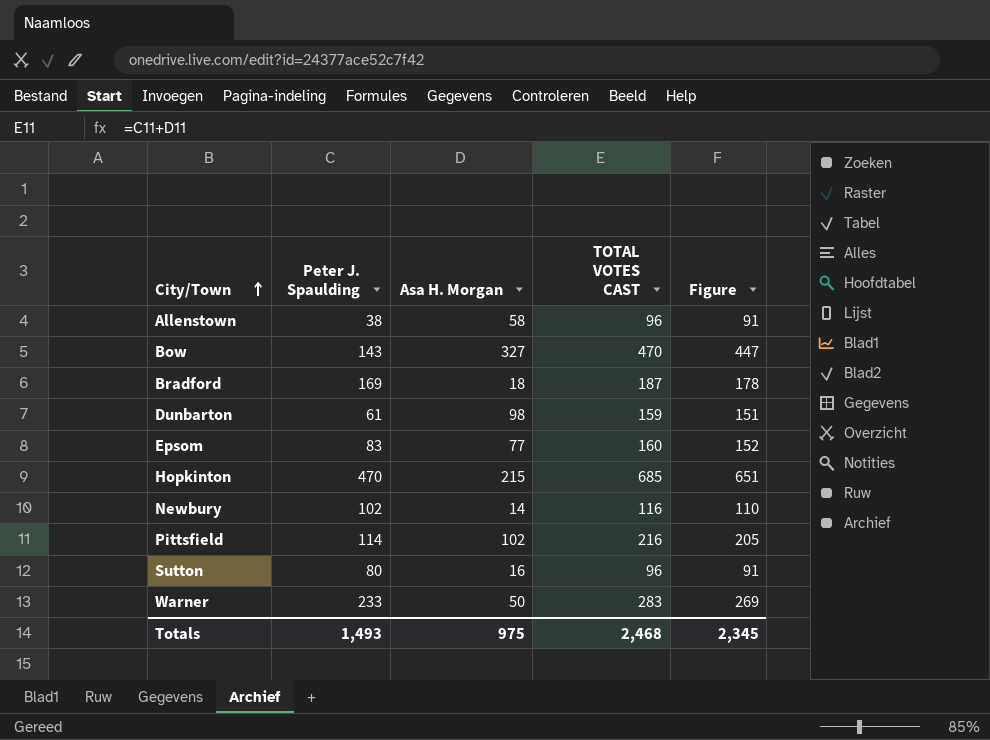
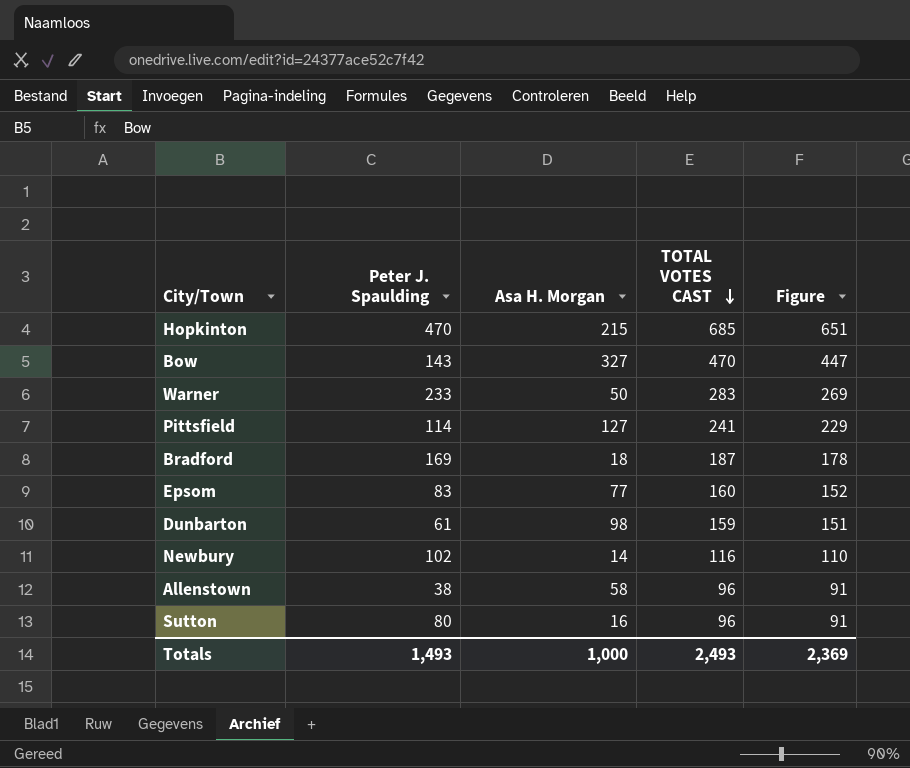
row order: City/Town ascending -> TOTAL VOTES CAST descending
Pittsfield | Asa H. Morgan: 102 -> 127
Pittsfield | TOTAL VOTES CAST: 216 -> 241
Pittsfield | Figure: 205 -> 229
Totals | Asa H. Morgan: 975 -> 1,000
Totals | TOTAL VOTES CAST: 2,468 -> 2,493
Totals | Figure: 2,345 -> 2,369

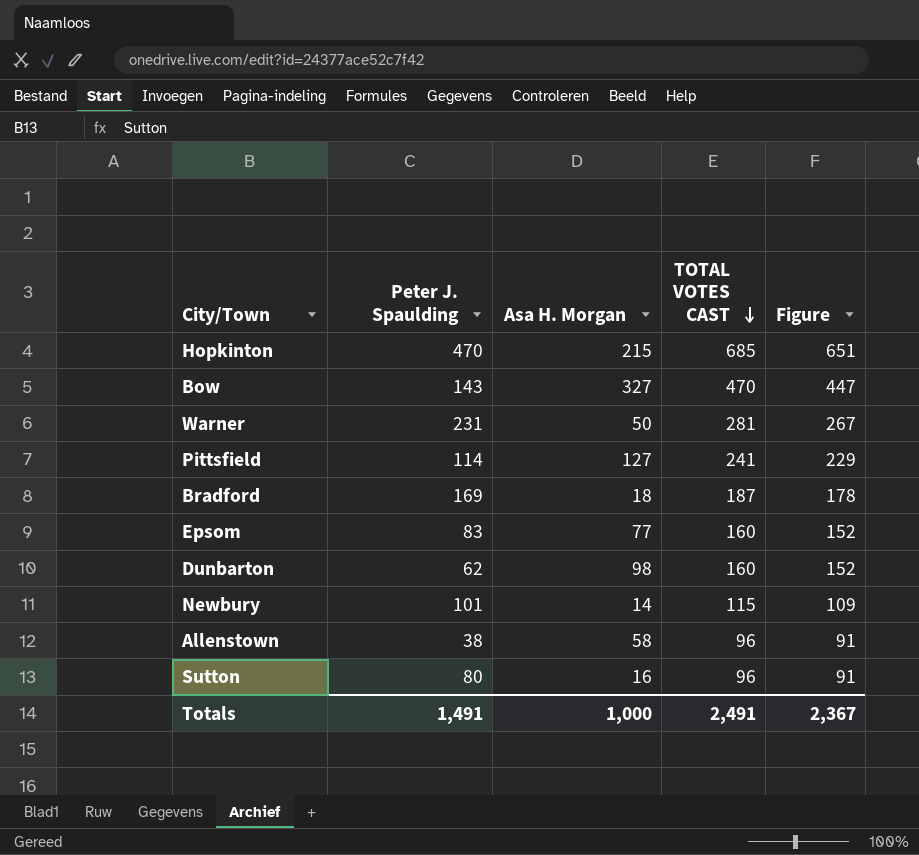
Warner | Peter J. Spaulding: 233 -> 231
Warner | TOTAL VOTES CAST: 283 -> 281
Warner | Figure: 269 -> 267
Dunbarton | Peter J. Spaulding: 61 -> 62
Dunbarton | TOTAL VOTES CAST: 159 -> 160
Dunbarton | Figure: 151 -> 152
Newbury | Peter J. Spaulding: 102 -> 101
Newbury | TOTAL VOTES CAST: 116 -> 115
Newbury | Figure: 110 -> 109
Totals | Peter J. Spaulding: 1,493 -> 1,491
Totals | TOTAL VOTES CAST: 2,493 -> 2,491
Totals | Figure: 2,369 -> 2,367

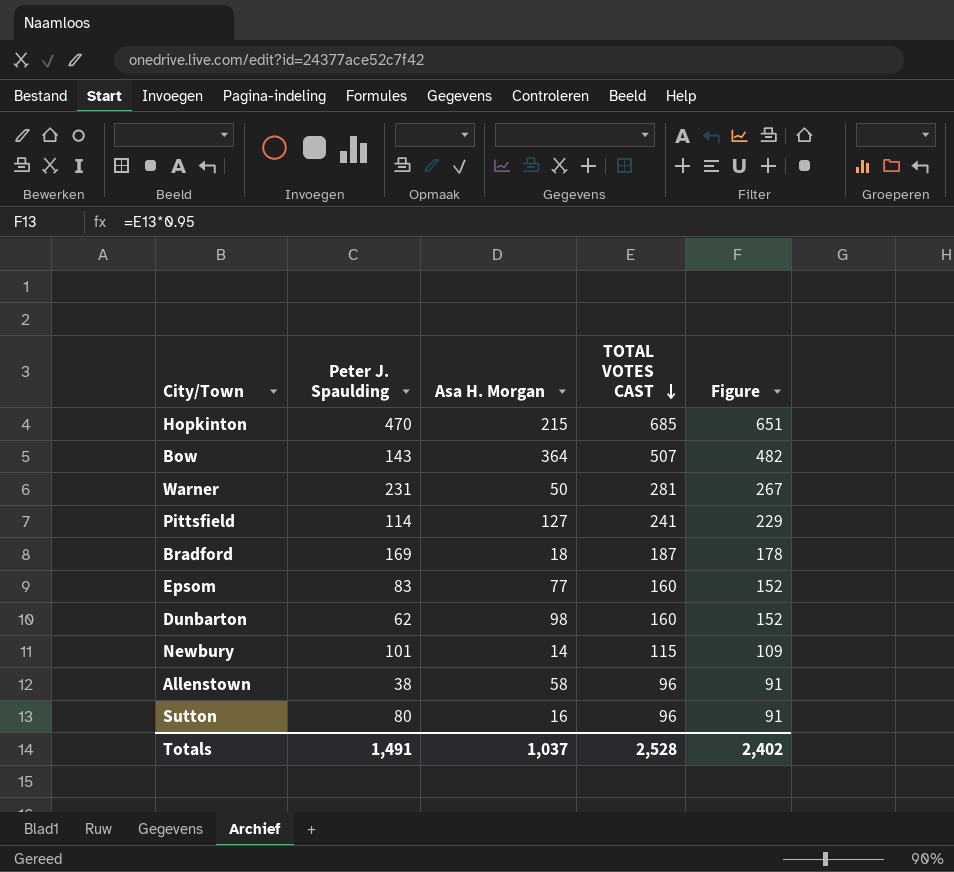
Bow | Asa H. Morgan: 327 -> 364
Bow | TOTAL VOTES CAST: 470 -> 507
Bow | Figure: 447 -> 482
Totals | Asa H. Morgan: 1,000 -> 1,037
Totals | TOTAL VOTES CAST: 2,491 -> 2,528
Totals | Figure: 2,367 -> 2,402

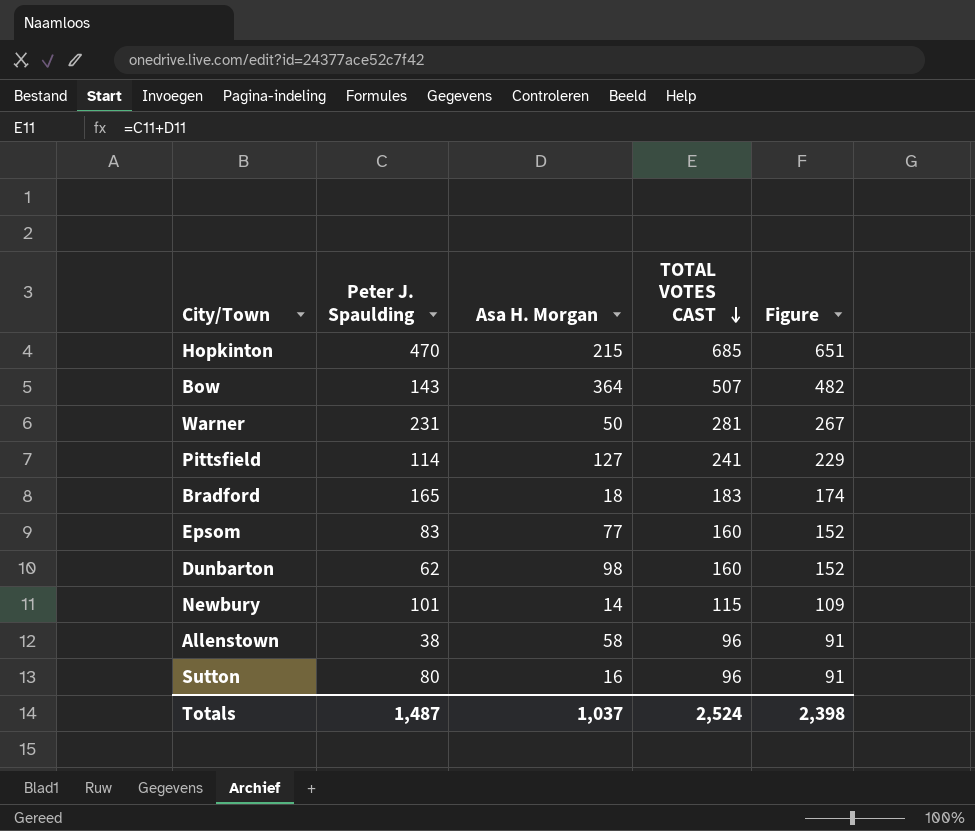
Bradford | Peter J. Spaulding: 169 -> 165
Bradford | TOTAL VOTES CAST: 187 -> 183
Bradford | Figure: 178 -> 174
Totals | Peter J. Spaulding: 1,491 -> 1,487
Totals | TOTAL VOTES CAST: 2,528 -> 2,524
Totals | Figure: 2,402 -> 2,398

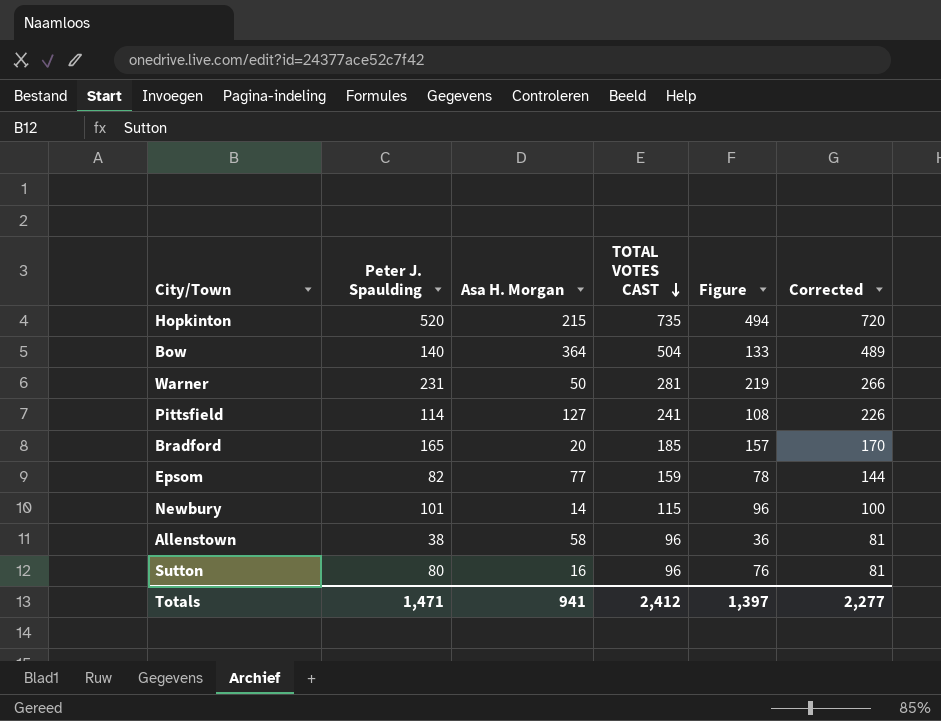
column Figure | formula: [TOTAL VOTES CAST] * 0.95 -> [Peter J. Spaulding] * 0.95
column Corrected | formula: none -> [TOTAL VOTES CAST] - 15
row Dunbarton: 62 | 98 | 160 | 152 -> none
Hopkinton | Peter J. Spaulding: 470 -> 520
Hopkinton | TOTAL VOTES CAST: 685 -> 735
Bow | Peter J. Spaulding: 143 -> 140
Bow | TOTAL VOTES CAST: 507 -> 504
Bradford | Asa H. Morgan: 18 -> 20
Bradford | TOTAL VOTES CAST: 183 -> 185
Epsom | Peter J. Spaulding: 83 -> 82
Epsom | TOTAL VOTES CAST: 160 -> 159
Totals | Peter J. Spaulding: 1,487 -> 1,471
Totals | Asa H. Morgan: 1,037 -> 941
Totals | TOTAL VOTES CAST: 2,524 -> 2,412
Totals | Figure: 2,398 -> 1,397

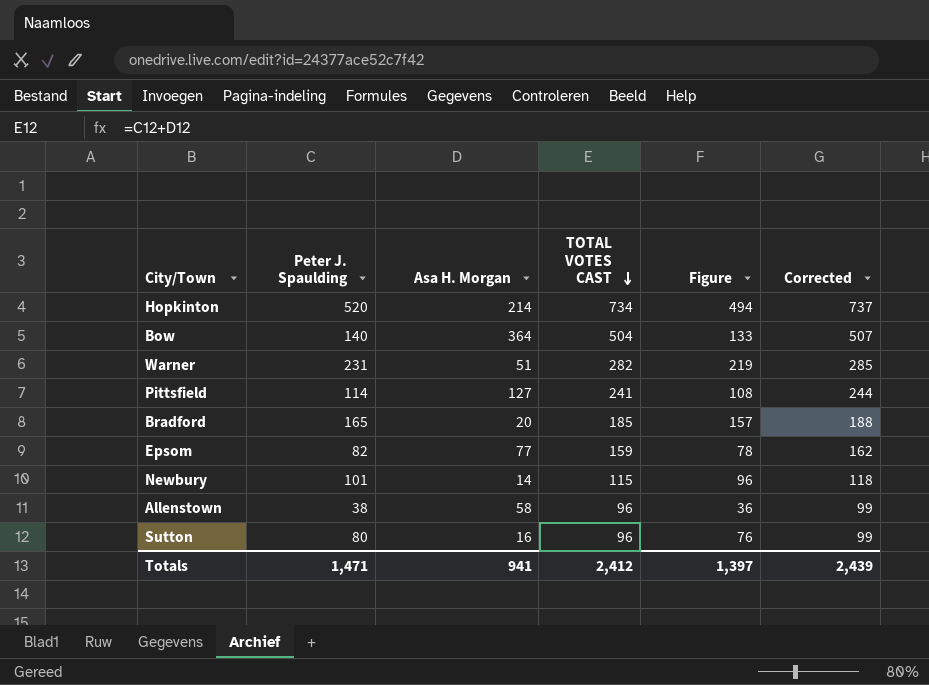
column Corrected | formula: [TOTAL VOTES CAST] - 15 -> [TOTAL VOTES CAST] + 3
Hopkinton | Asa H. Morgan: 215 -> 214
Hopkinton | TOTAL VOTES CAST: 735 -> 734
Warner | Asa H. Morgan: 50 -> 51
Warner | TOTAL VOTES CAST: 281 -> 282
Totals | Corrected: 2,277 -> 2,439

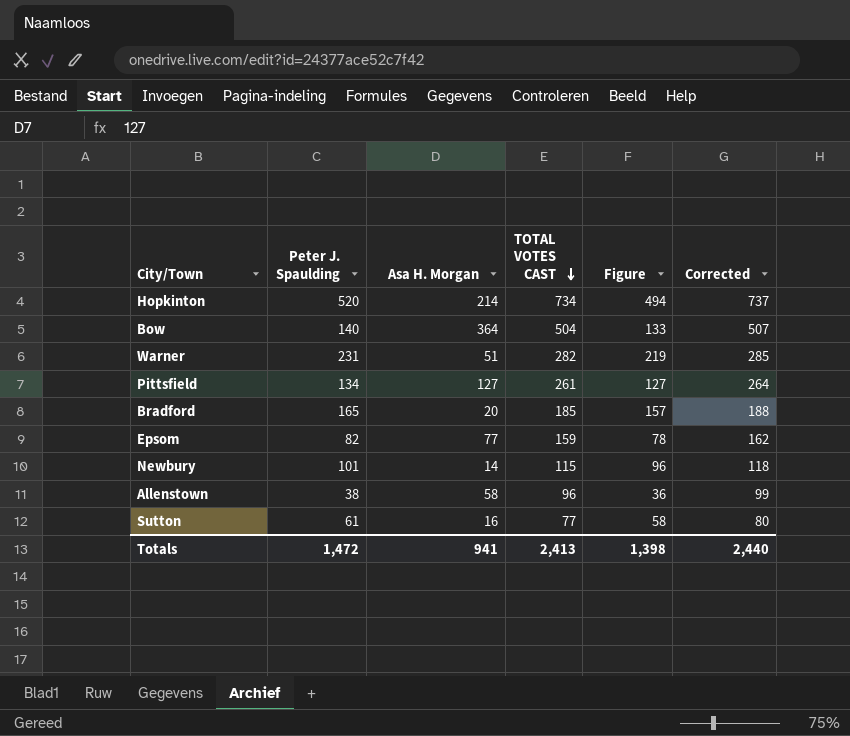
Pittsfield | Peter J. Spaulding: 114 -> 134
Pittsfield | TOTAL VOTES CAST: 241 -> 261
Pittsfield | Figure: 108 -> 127
Pittsfield | Corrected: 244 -> 264
Sutton | Peter J. Spaulding: 80 -> 61
Sutton | TOTAL VOTES CAST: 96 -> 77
Sutton | Figure: 76 -> 58
Sutton | Corrected: 99 -> 80
Totals | Peter J. Spaulding: 1,471 -> 1,472
Totals | TOTAL VOTES CAST: 2,412 -> 2,413
Totals | Figure: 1,397 -> 1,398
Totals | Corrected: 2,439 -> 2,440

